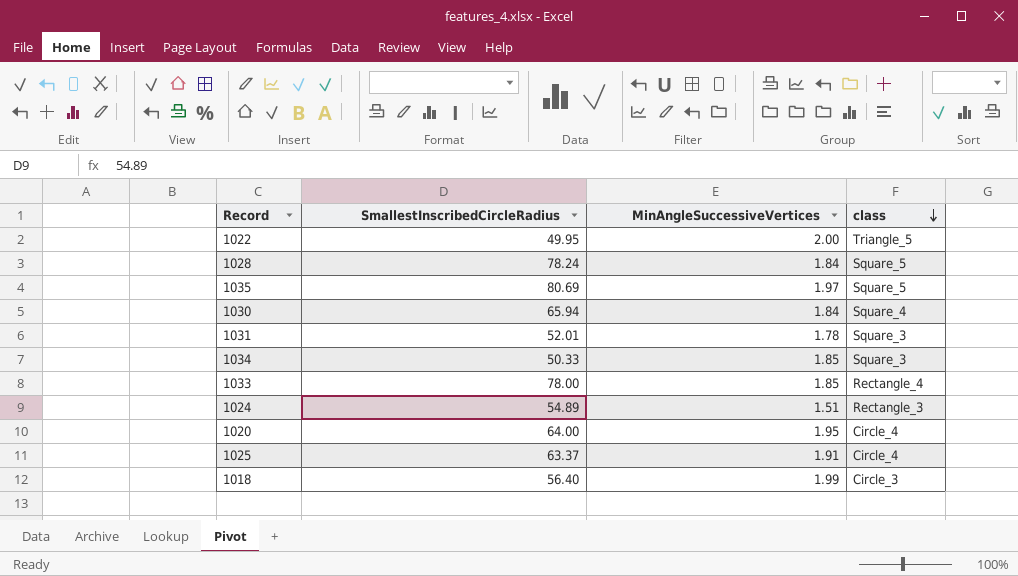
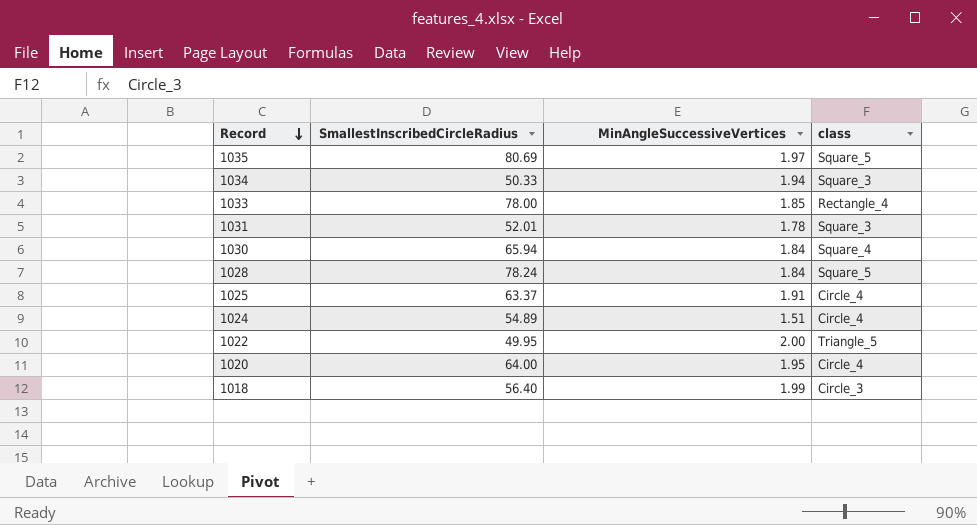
row order: class descending -> Record descending
1034 | MinAngleSuccessiveVertices: 1.85 -> 1.94
1024 | class: Rectangle_3 -> Circle_4

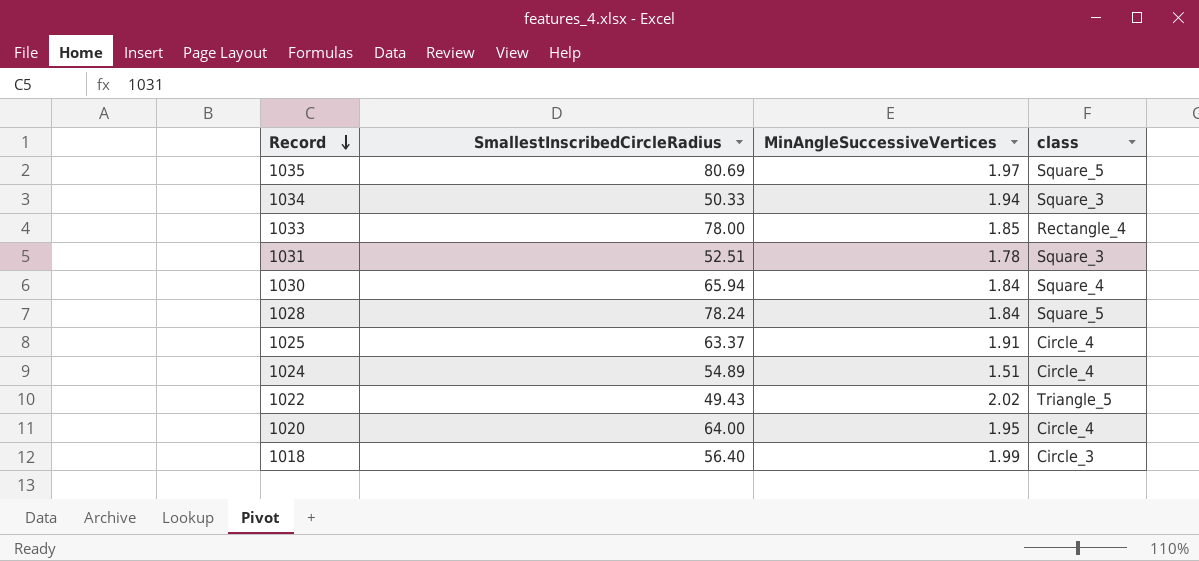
1031 | SmallestInscribedCircleRadius: 52.01 -> 52.51
1022 | SmallestInscribedCircleRadius: 49.95 -> 49.43
1022 | MinAngleSuccessiveVertices: 2.00 -> 2.02

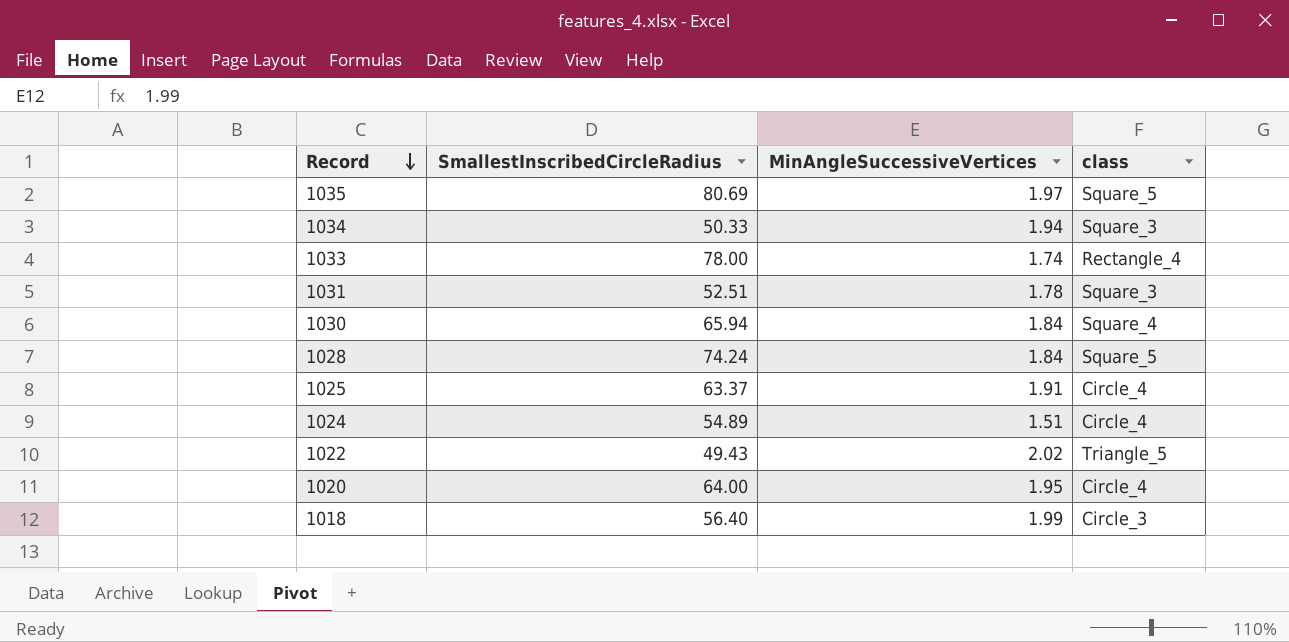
1033 | MinAngleSuccessiveVertices: 1.85 -> 1.74
1028 | SmallestInscribedCircleRadius: 78.24 -> 74.24

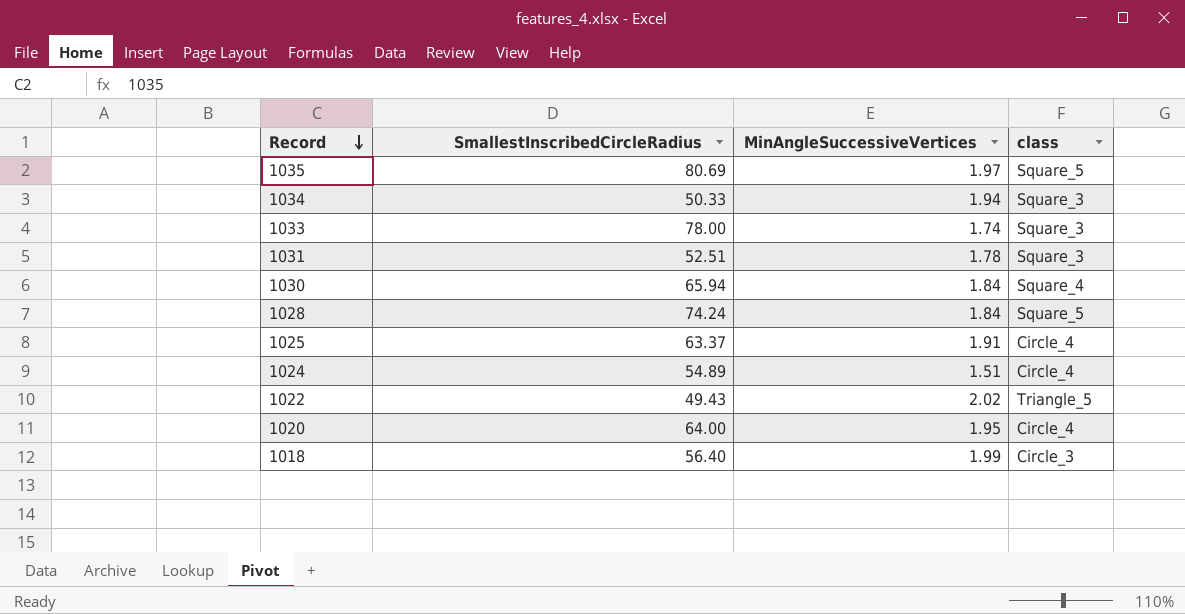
1033 | class: Rectangle_4 -> Square_3

